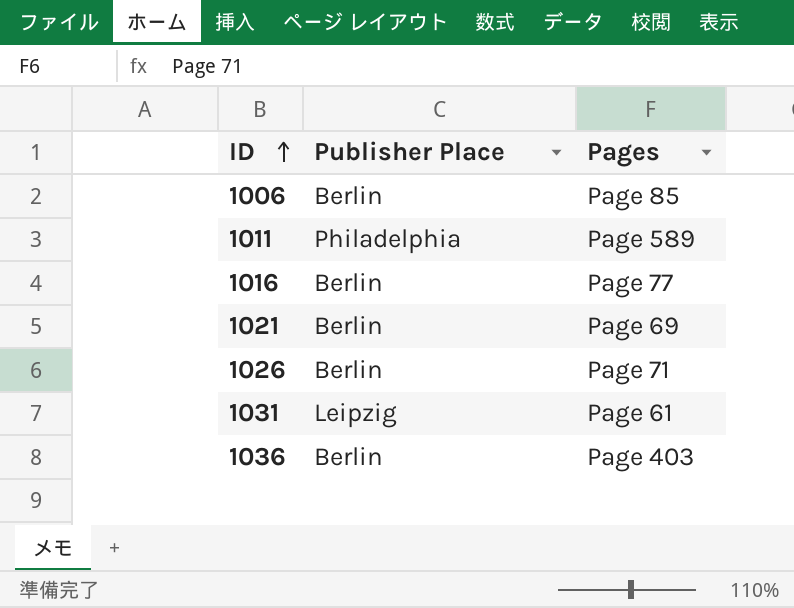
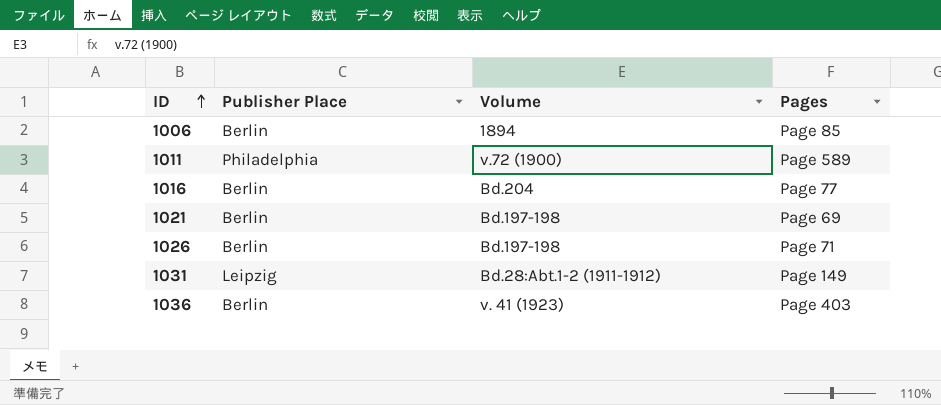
column Volume | position: none -> 3
1031 | Pages: Page 61 -> Page 149

